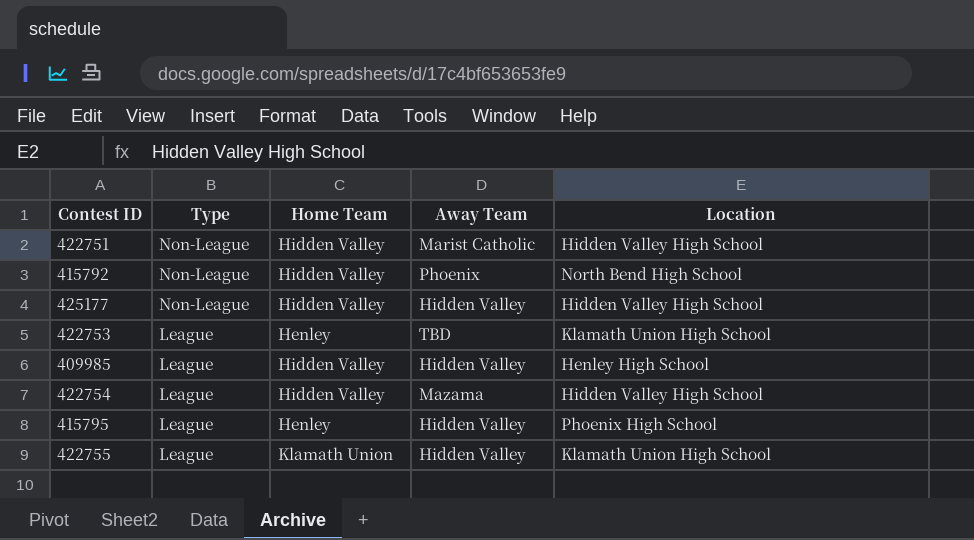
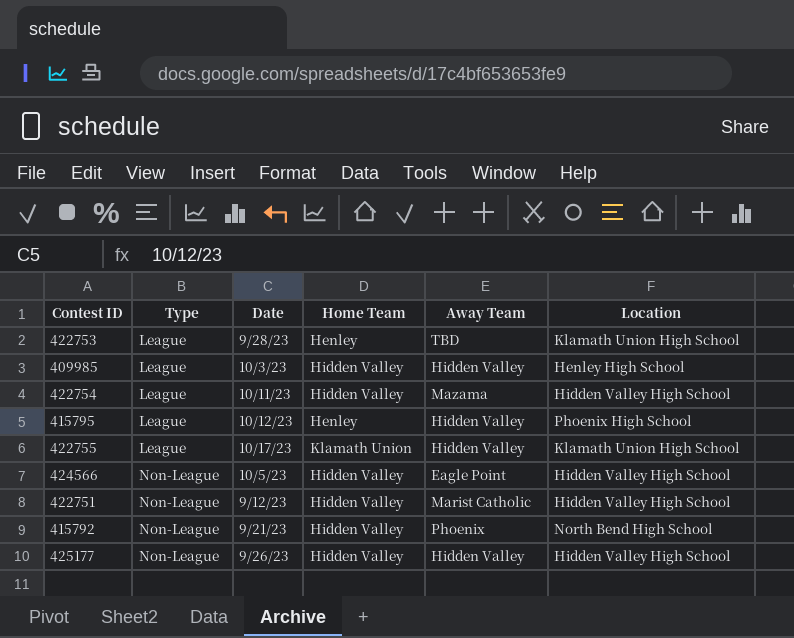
row order: Type descending -> Type ascending
column Date | position: none -> 3
row 424566: none -> Non-League | 10/5/23 | Hidden Valley | Eagle Point | Hidden Valley High School

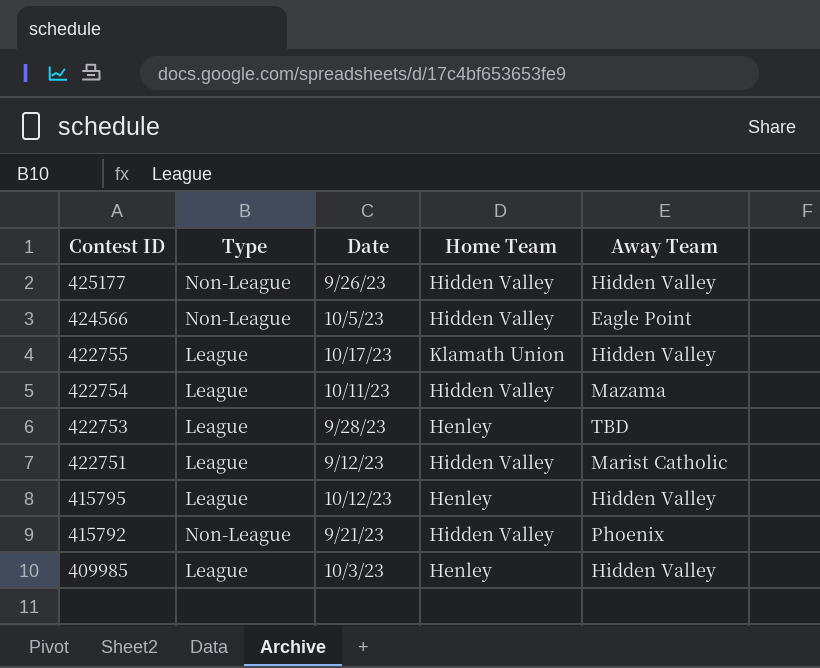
row order: Type ascending -> Contest ID descending
column Location | position: 6 -> none
422751 | Type: Non-League -> League
409985 | Home Team: Hidden Valley -> Henley

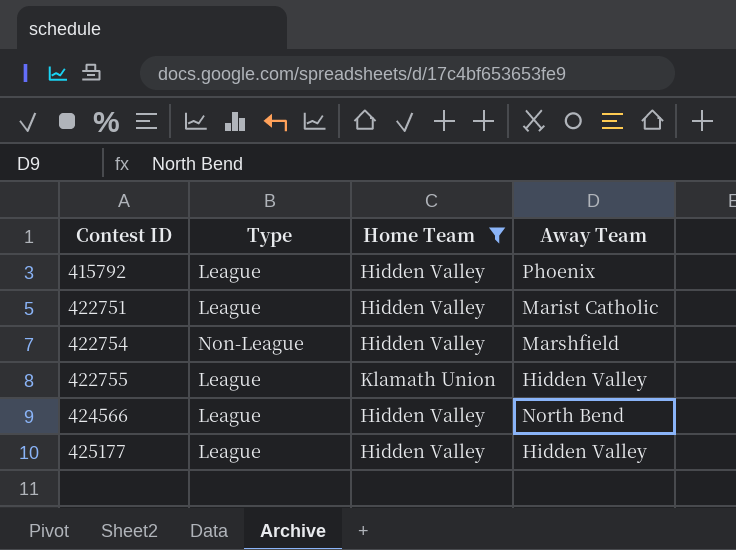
filter: none -> Home Team != Henley
row order: Contest ID descending -> Contest ID ascending
column Date | position: 3 -> none
415792 | Type: Non-League -> League
422754 | Type: League -> Non-League
422754 | Away Team: Mazama -> Marshfield
424566 | Type: Non-League -> League
424566 | Away Team: Eagle Point -> North Bend
425177 | Type: Non-League -> League

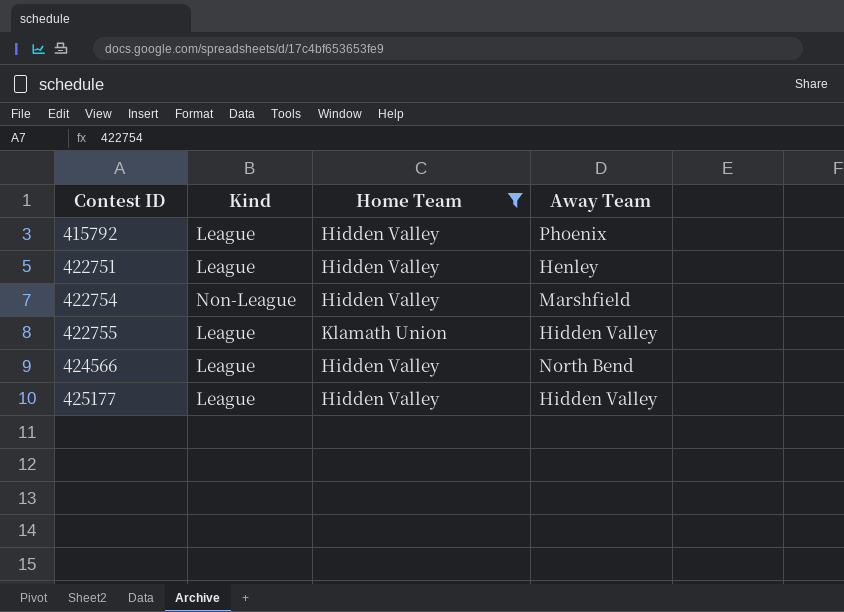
column name: Type -> Kind
422751 | Away Team: Marist Catholic -> Henley

